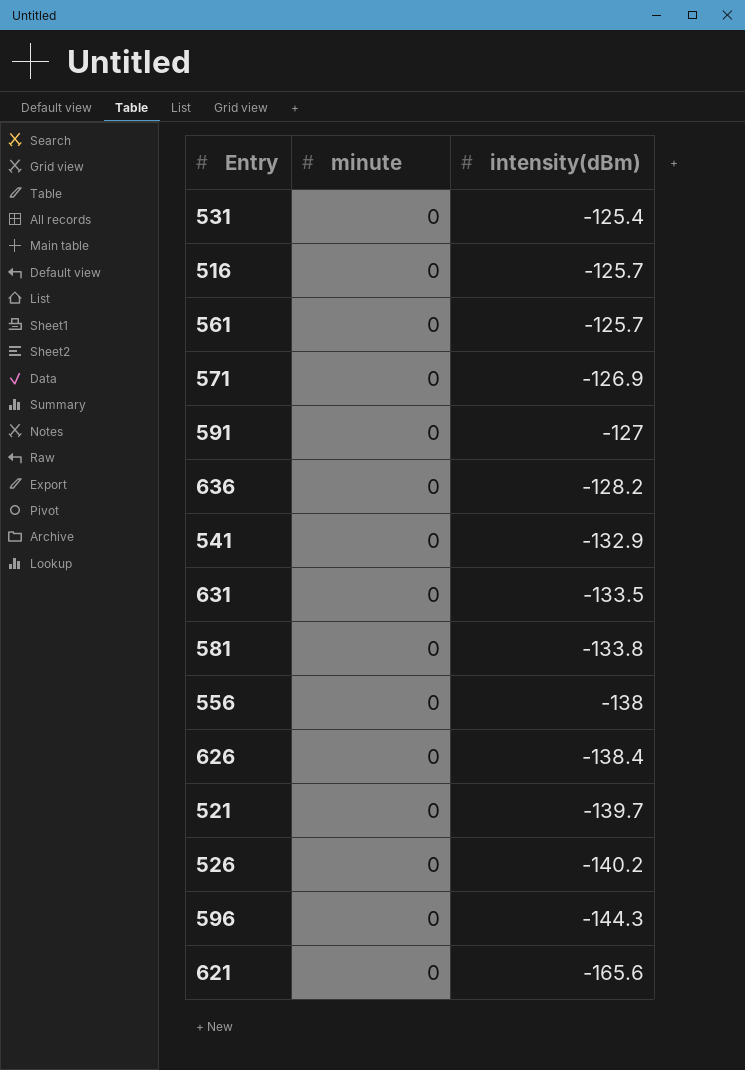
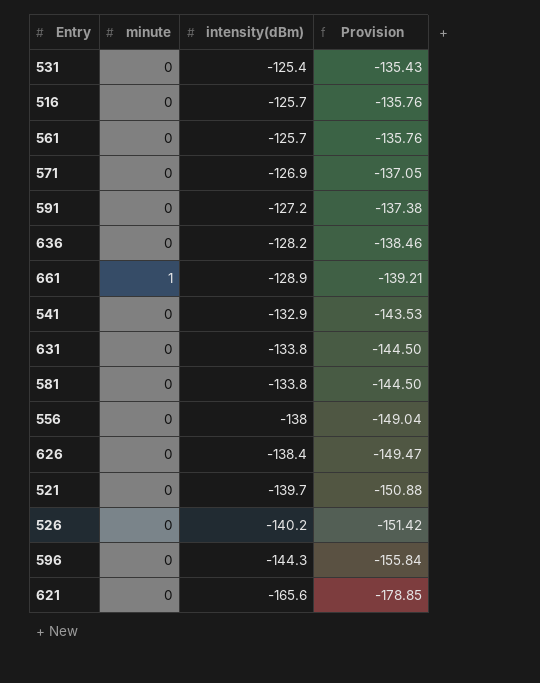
column Provision | formula: none -> [intensity(dBm)] * 1.08
591 | intensity(dBm): -127 -> -127.2
row 661: none -> 1 | -128.9 | -139.21
631 | intensity(dBm): -133.5 -> -133.8

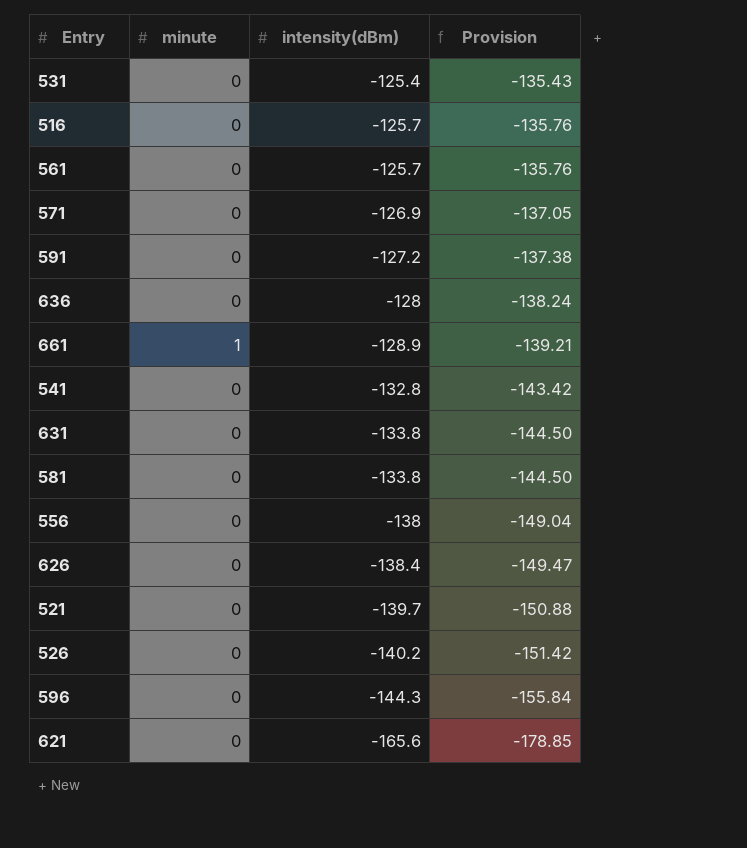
636 | intensity(dBm): -128.2 -> -128
636 | Provision: -138.46 -> -138.24
541 | intensity(dBm): -132.9 -> -132.8
541 | Provision: -143.53 -> -143.42

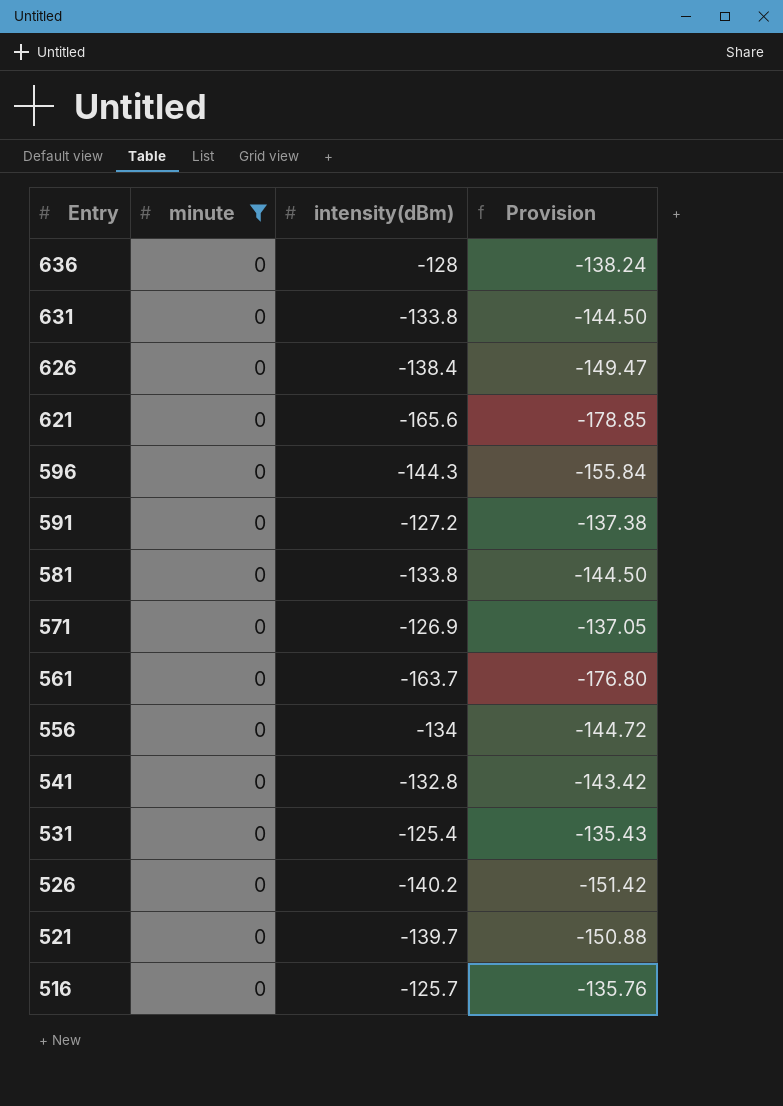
filter: none -> minute = 0
row order: intensity(dBm) descending -> Entry descending
561 | intensity(dBm): -125.7 -> -163.7
561 | Provision: -135.76 -> -176.80
556 | intensity(dBm): -138 -> -134
556 | Provision: -149.04 -> -144.72

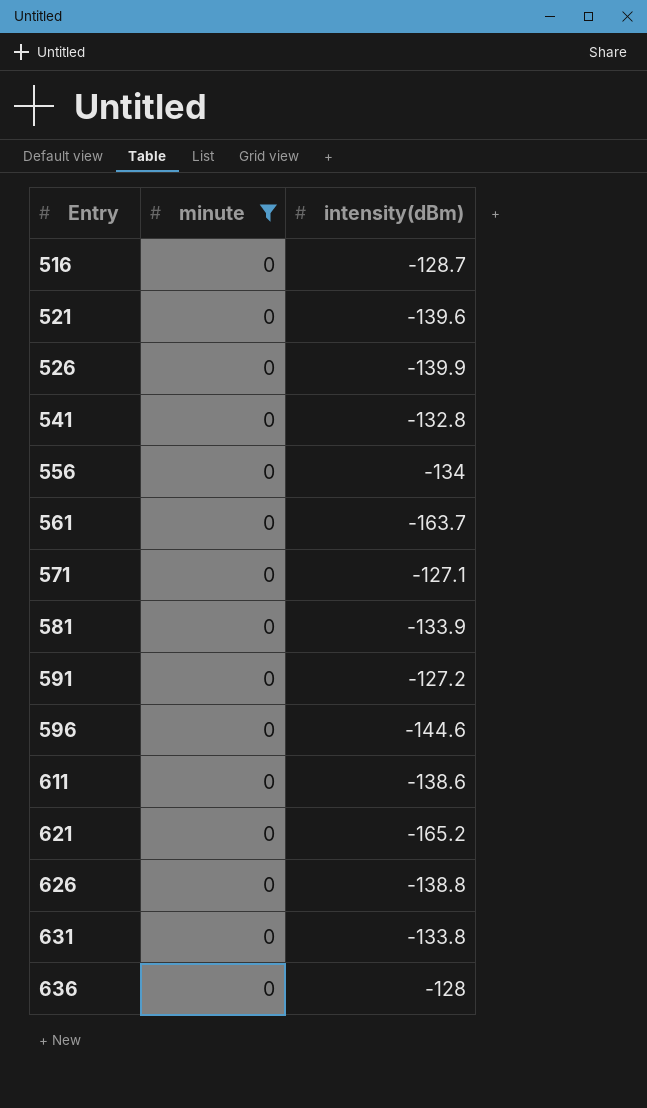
row order: Entry descending -> Entry ascending
column Provision | formula: [intensity(dBm)] * 1.08 -> none
row 531: 0 | -125.4 | -135.43 -> none
516 | intensity(dBm): -125.7 -> -128.7
521 | intensity(dBm): -139.7 -> -139.6
526 | intensity(dBm): -140.2 -> -139.9
571 | intensity(dBm): -126.9 -> -127.1
581 | intensity(dBm): -133.8 -> -133.9
596 | intensity(dBm): -144.3 -> -144.6
row 611: none -> 0 | -138.6
621 | intensity(dBm): -165.6 -> -165.2
626 | intensity(dBm): -138.4 -> -138.8

